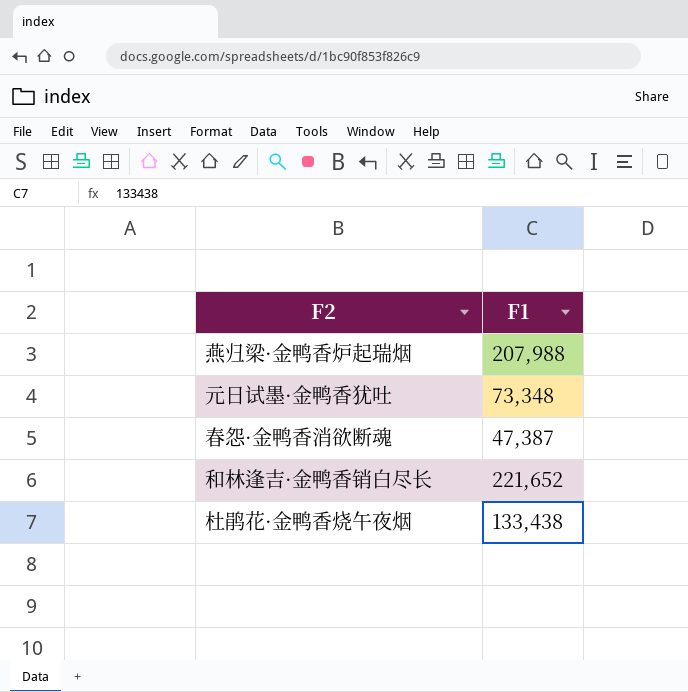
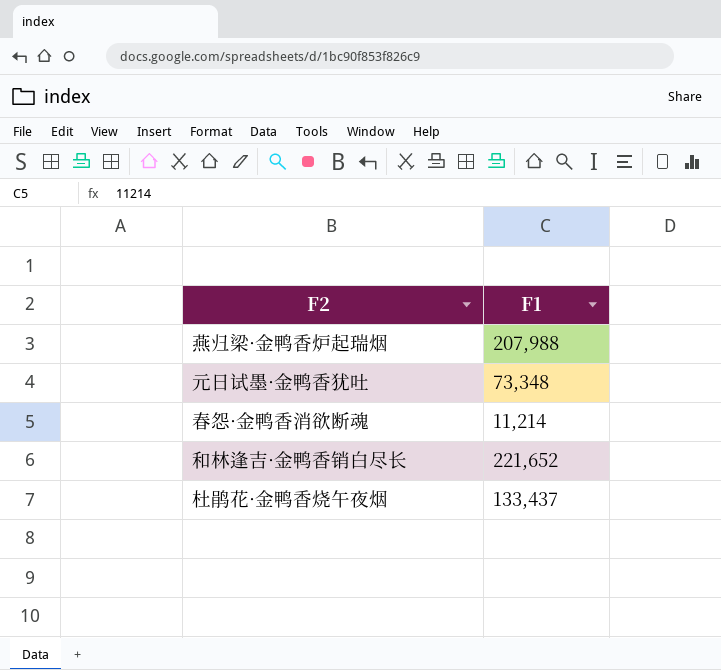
春怨·金鸭香消欲断魂 | F1: 47,387 -> 11,214
杜鹃花·金鸭香烧午夜烟 | F1: 133,438 -> 133,437

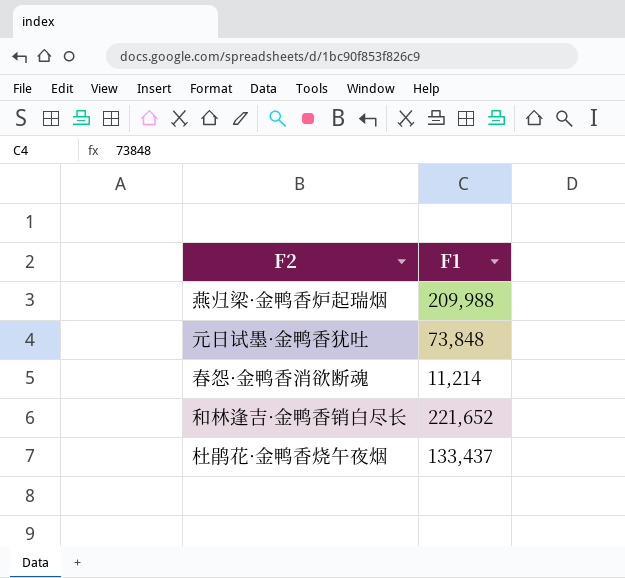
燕归梁·金鸭香炉起瑞烟 | F1: 207,988 -> 209,988
元日试墨·金鸭香犹吐 | F1: 73,348 -> 73,848

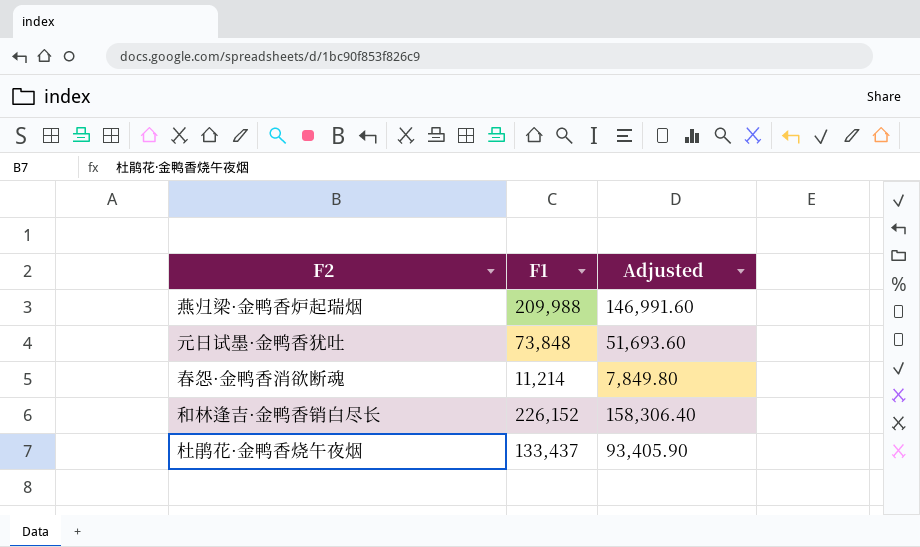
column Adjusted | formula: none -> [F1] * 0.7
和林逢吉·金鸭香销白尽长 | F1: 221,652 -> 226,152

